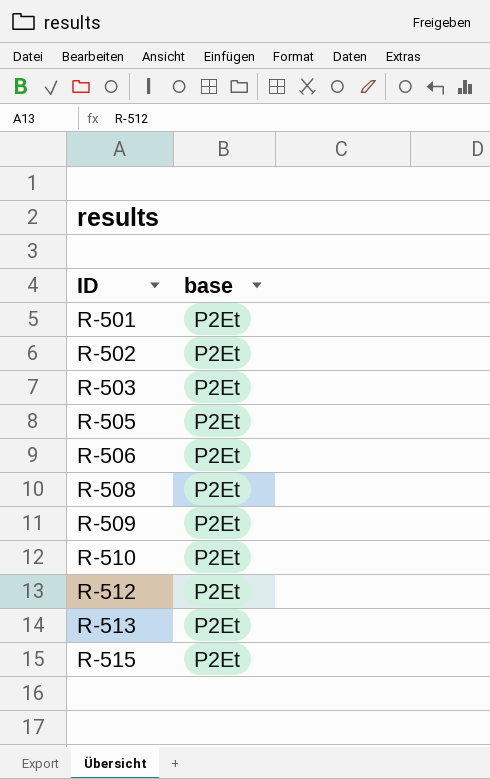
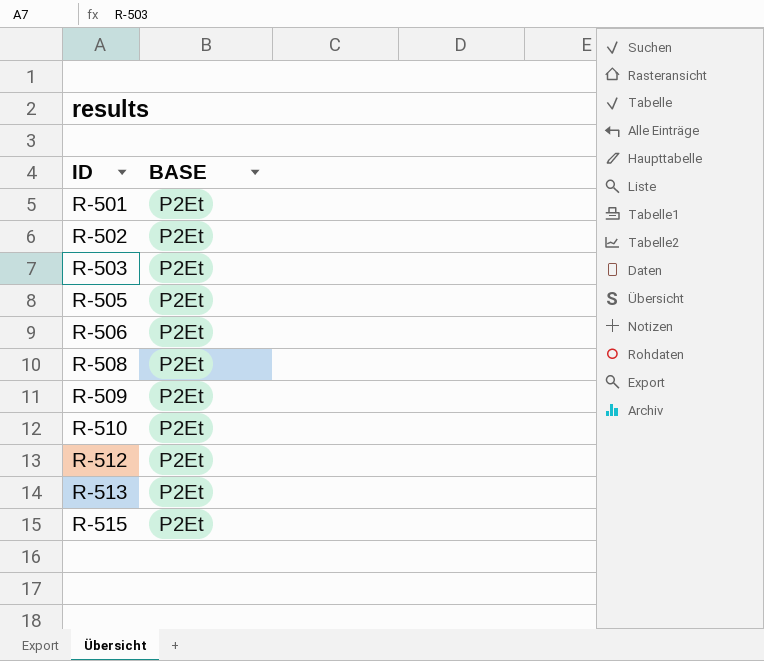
column name: base -> BASE

